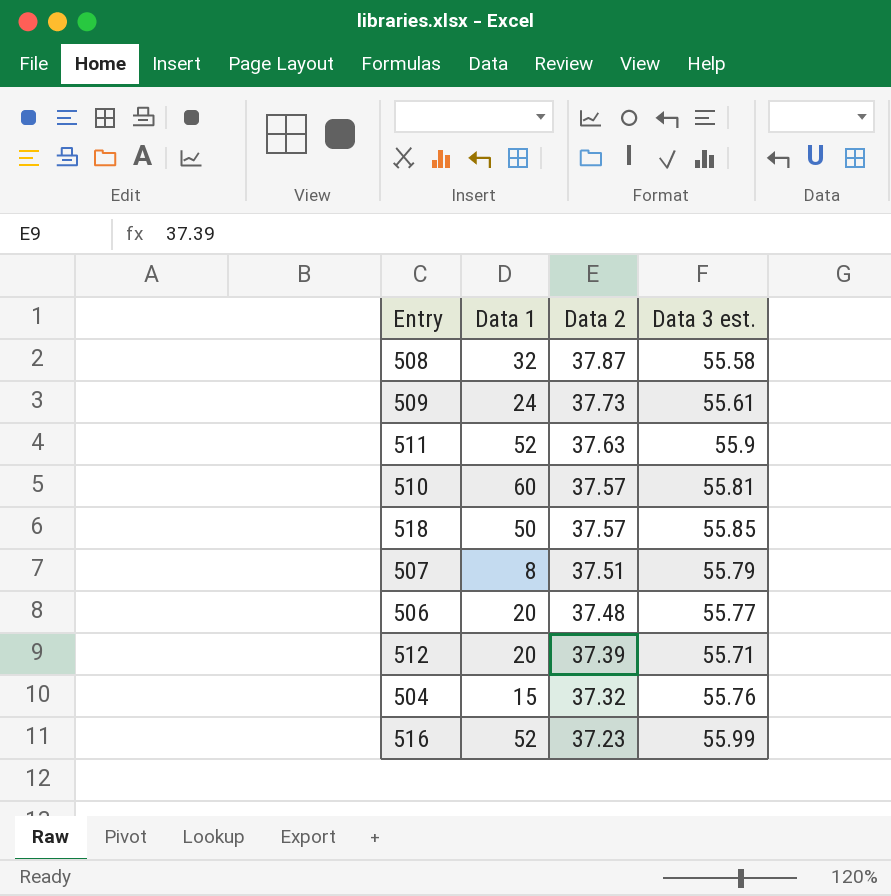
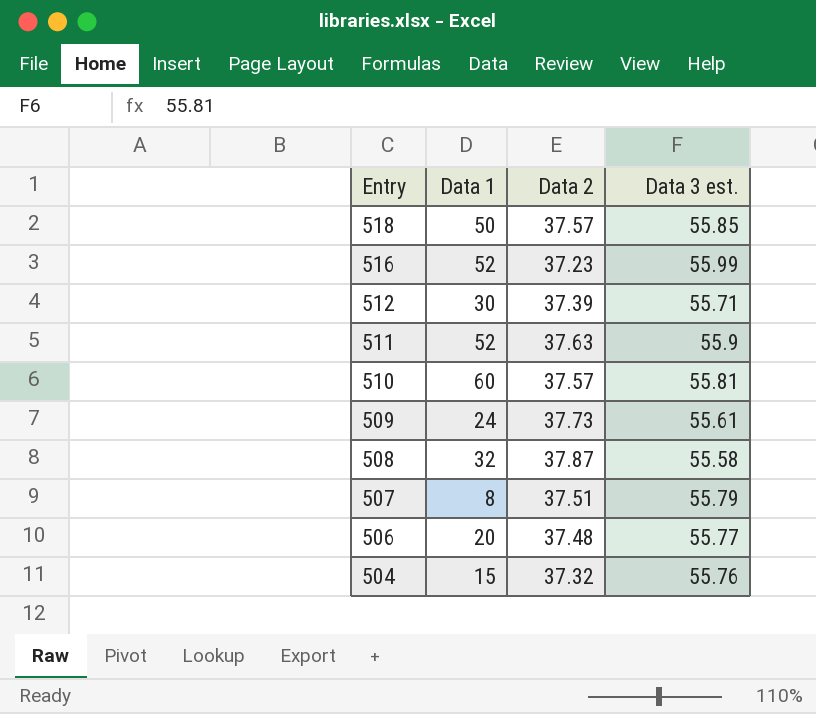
row order: Data 2 descending -> Entry descending
512 | Data 1: 20 -> 30

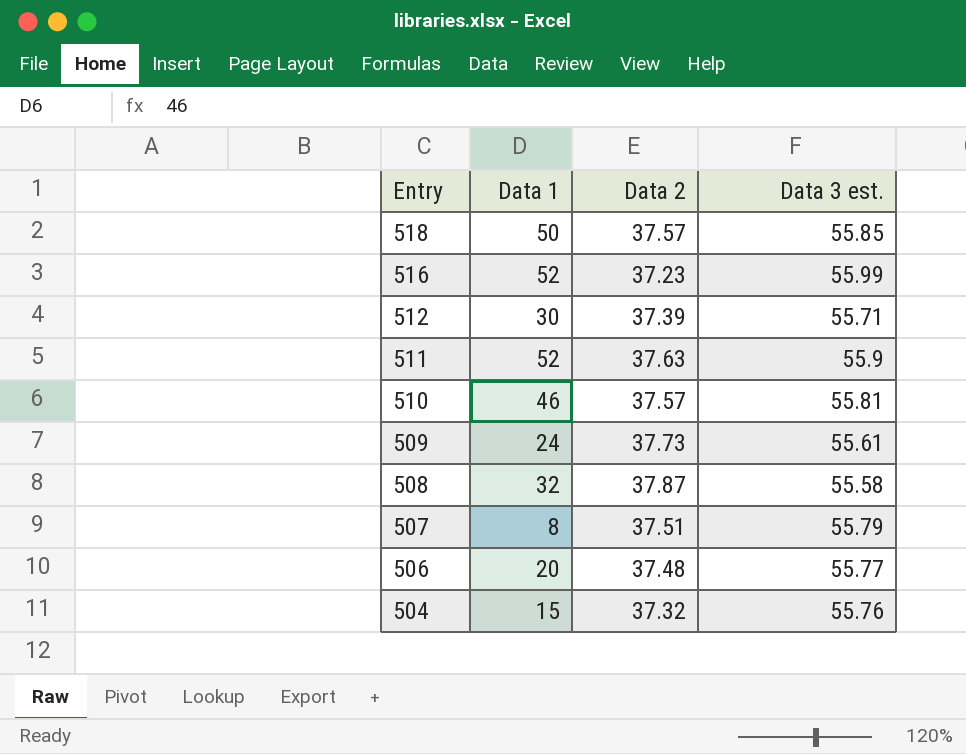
510 | Data 1: 60 -> 46

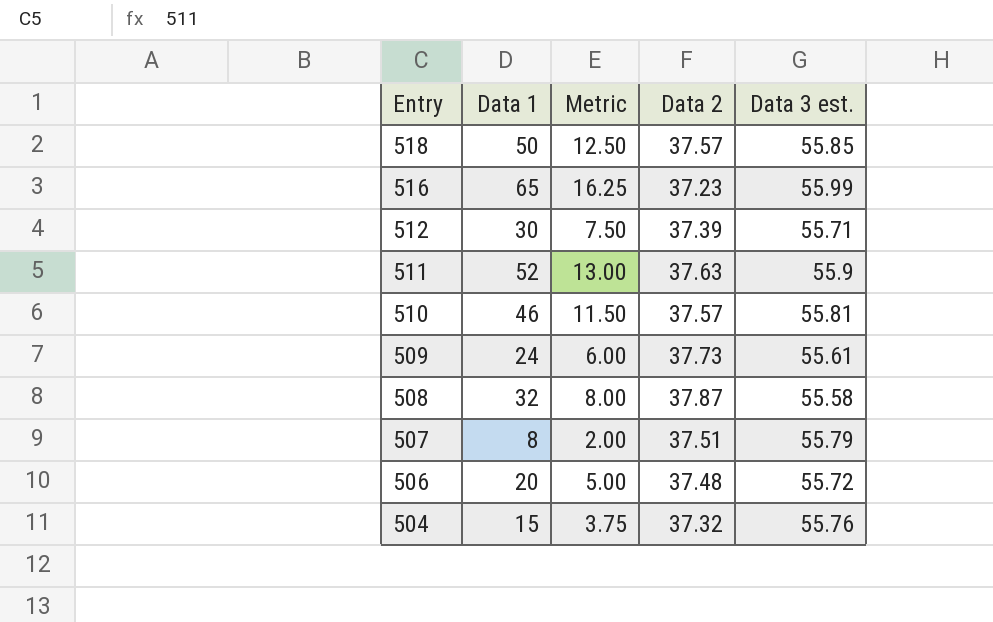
column Metric | formula: none -> [Data 1] * 0.25
516 | Data 1: 52 -> 65
506 | Data 3 est.: 55.77 -> 55.72

